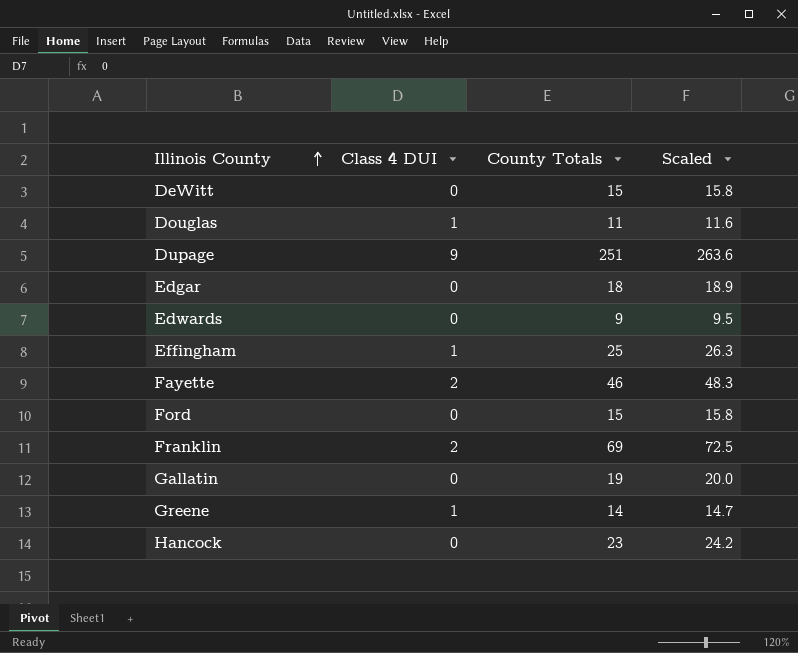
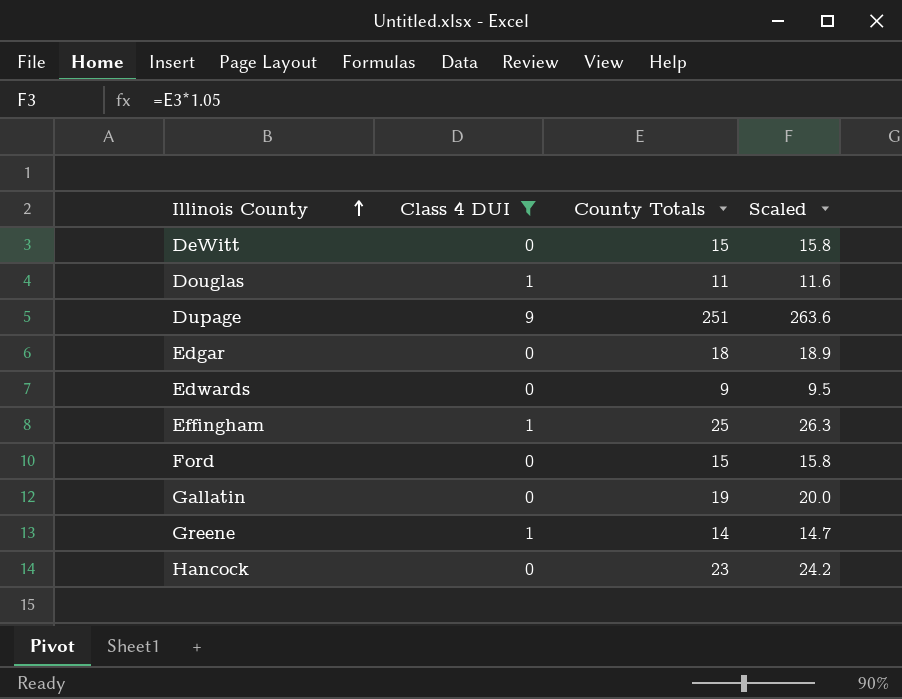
filter: none -> Class 4 DUI != 2

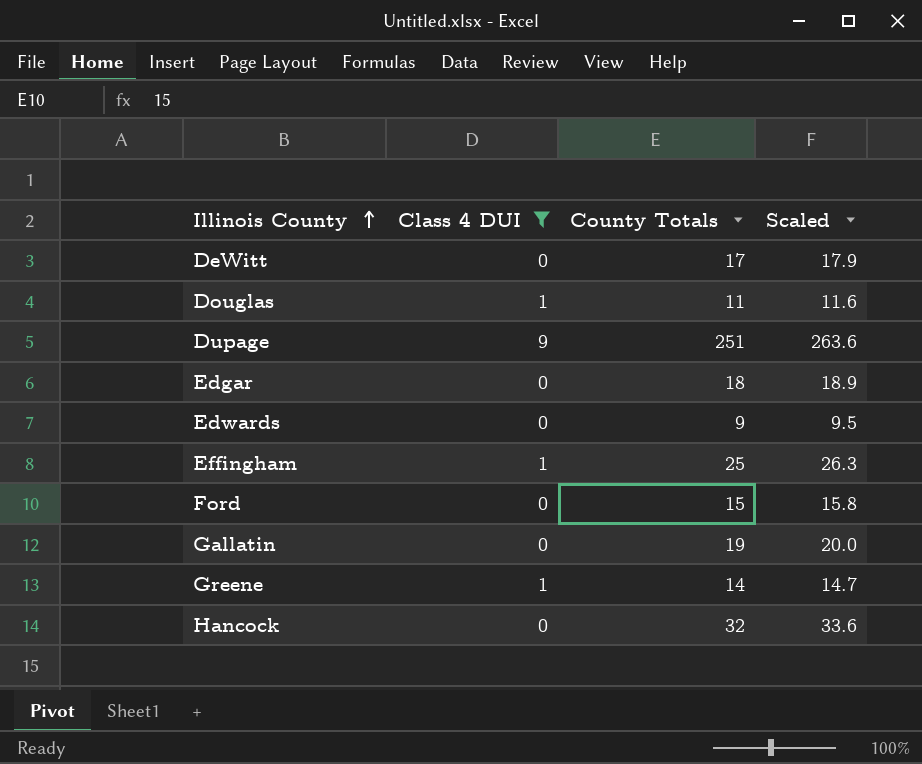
DeWitt | County Totals: 15 -> 17
DeWitt | Scaled: 15.8 -> 17.9
Hancock | County Totals: 23 -> 32
Hancock | Scaled: 24.2 -> 33.6

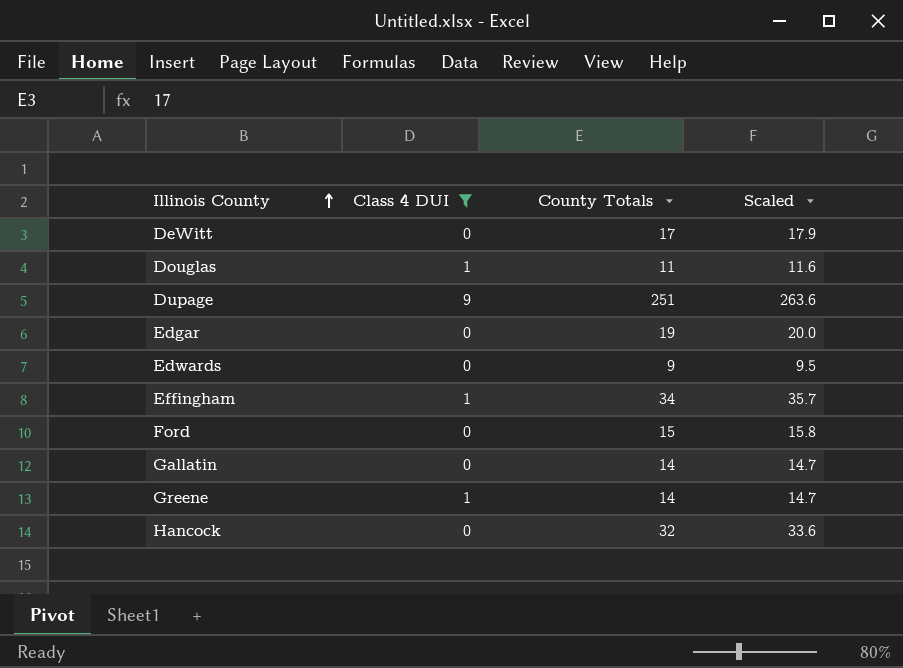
Edgar | County Totals: 18 -> 19
Edgar | Scaled: 18.9 -> 20.0
Effingham | County Totals: 25 -> 34
Effingham | Scaled: 26.3 -> 35.7
Gallatin | County Totals: 19 -> 14
Gallatin | Scaled: 20.0 -> 14.7

